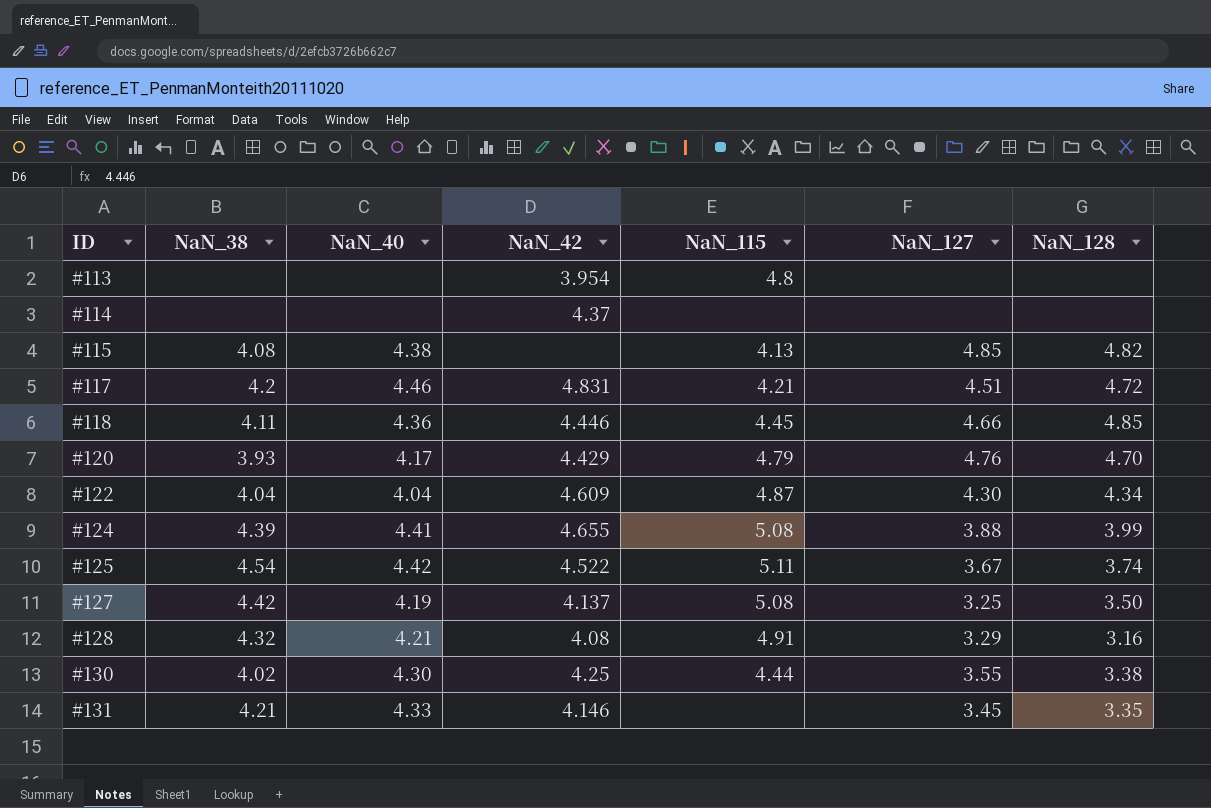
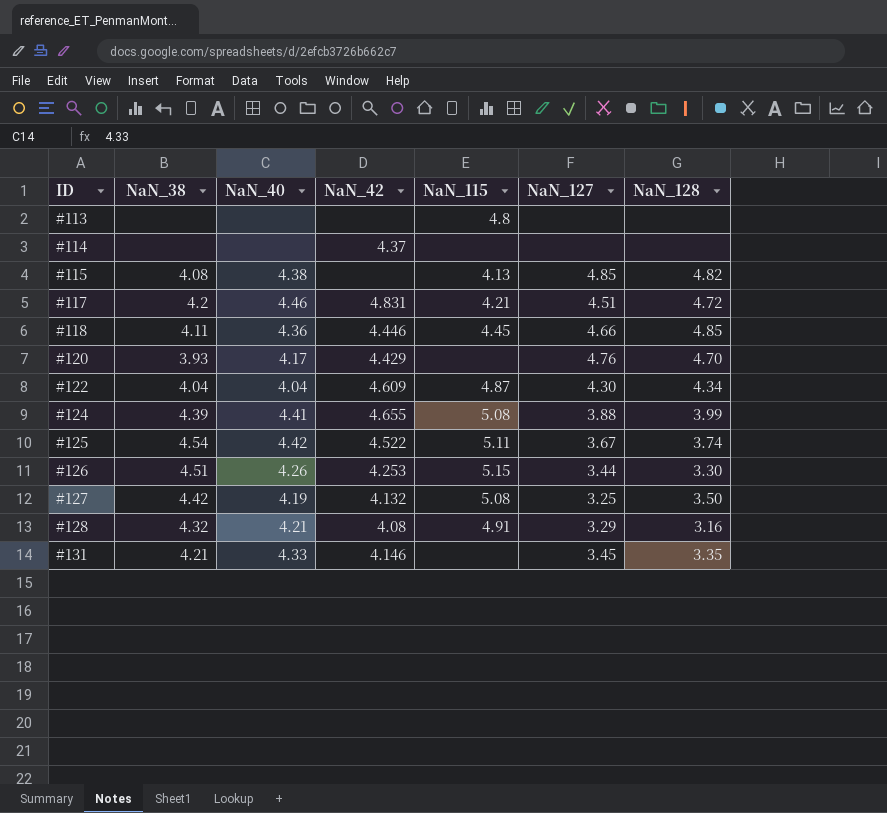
row #130: 4.02 | 4.30 | 4.25 | 4.44 | 3.55 | 3.38 -> none
#113 | NaN_42: 3.954 -> none
#120 | NaN_115: 4.79 -> none
row #126: none -> 4.51 | 4.26 | 4.253 | 5.15 | 3.44 | 3.30
#127 | NaN_42: 4.137 -> 4.132

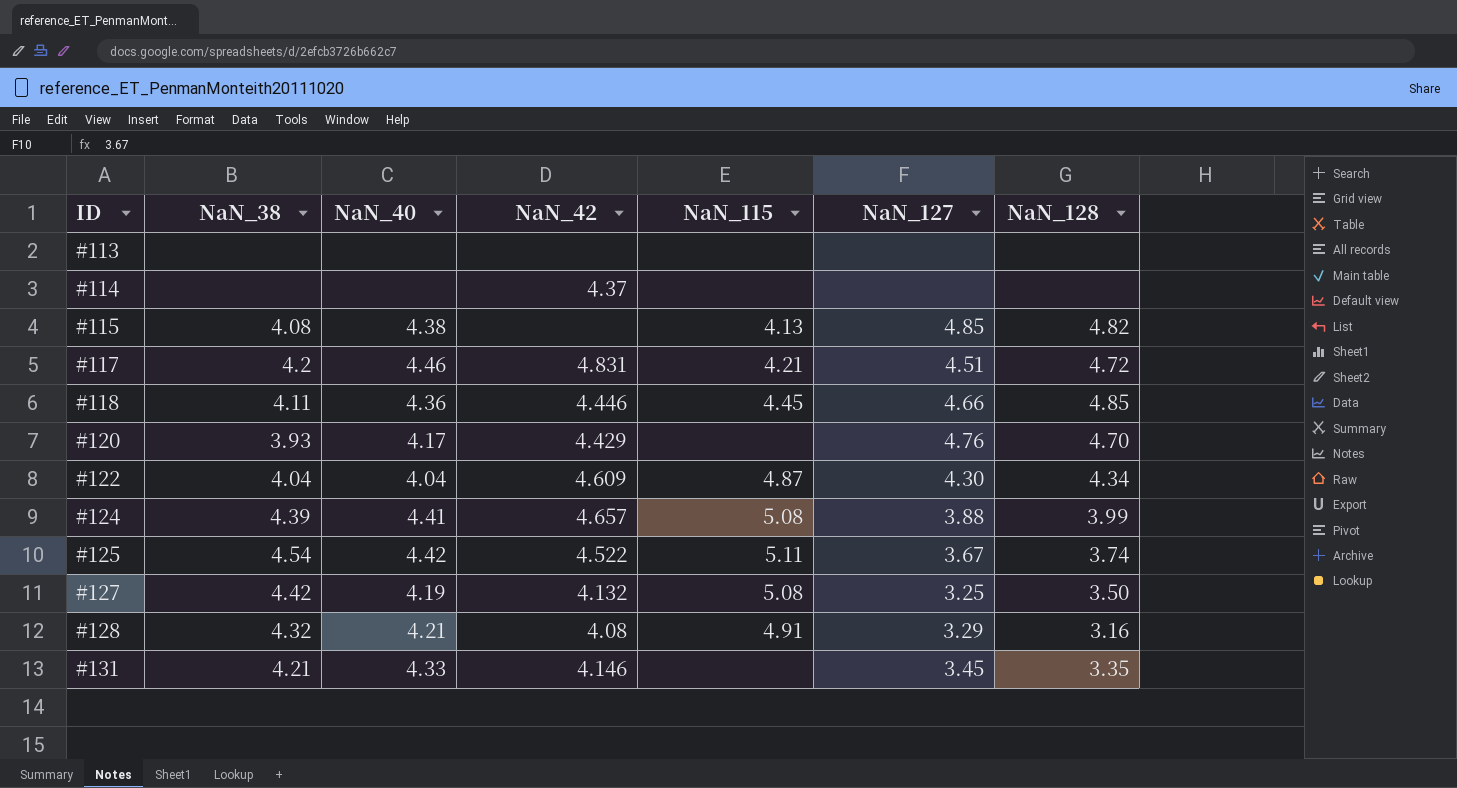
row #126: 4.51 | 4.26 | 4.253 | 5.15 | 3.44 | 3.30 -> none
#113 | NaN_115: 4.8 -> none
#124 | NaN_42: 4.655 -> 4.657

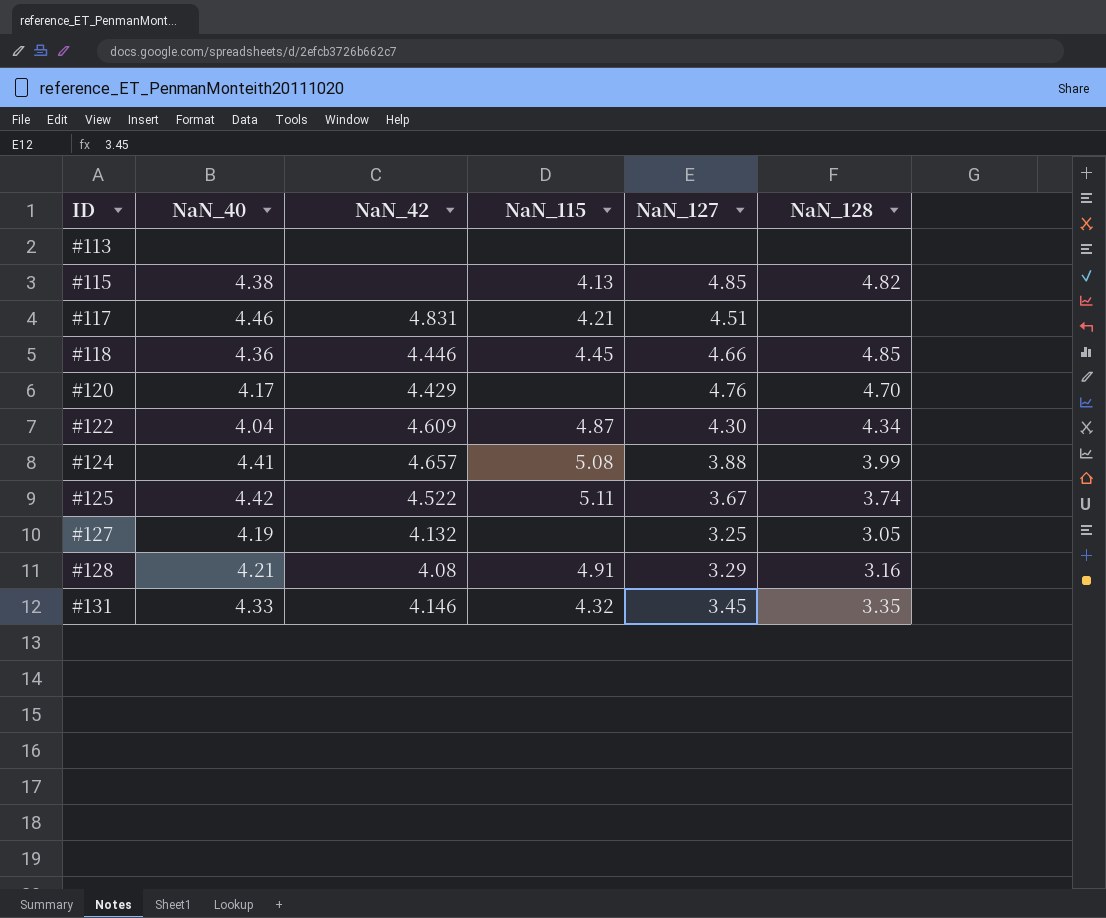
column NaN_38 | position: 2 -> none
row #114: none | none | 4.37 | none | none | none -> none
#117 | NaN_128: 4.72 -> none
#127 | NaN_115: 5.08 -> none
#127 | NaN_128: 3.50 -> 3.05
#131 | NaN_115: none -> 4.32

